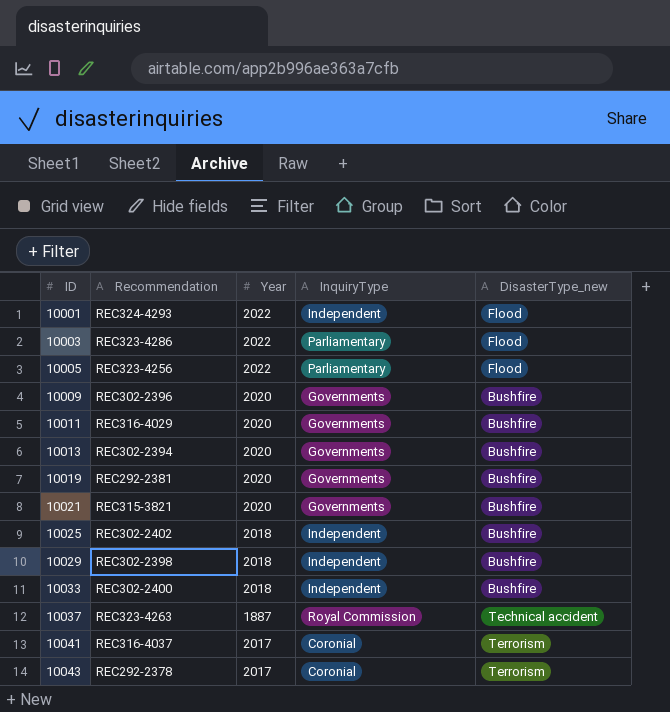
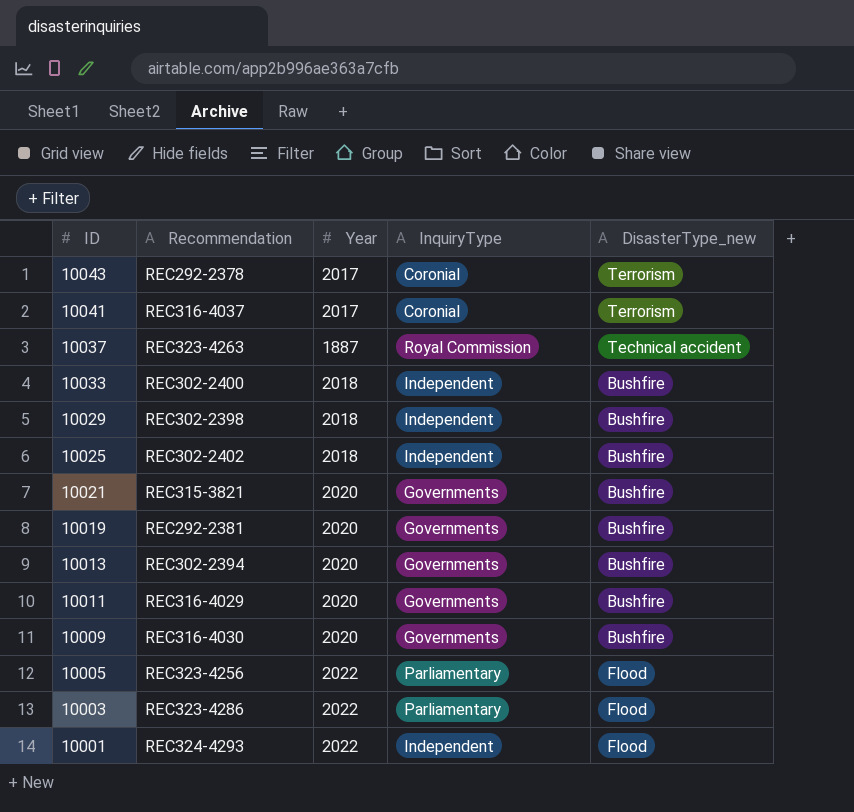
row order: ID ascending -> ID descending
10009 | Recommendation: REC302-2396 -> REC316-4030

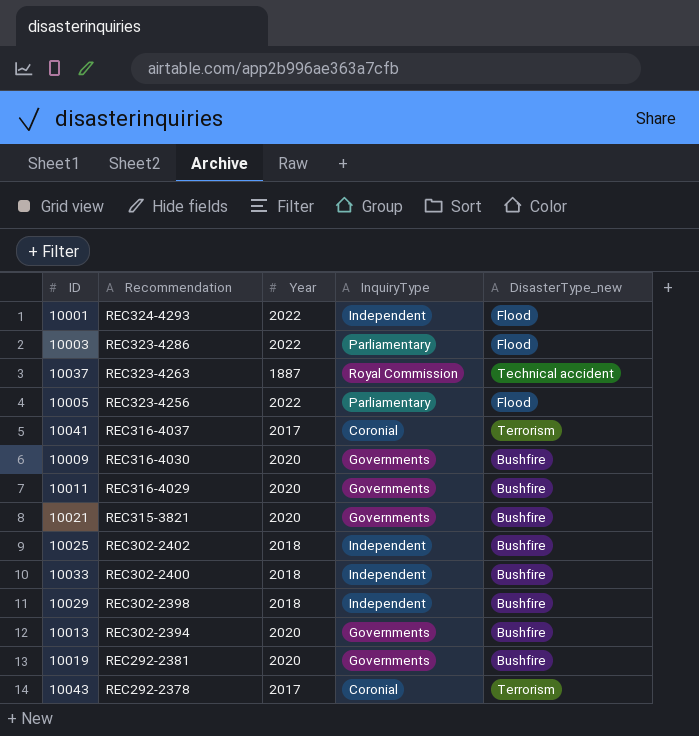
row order: ID descending -> Recommendation descending

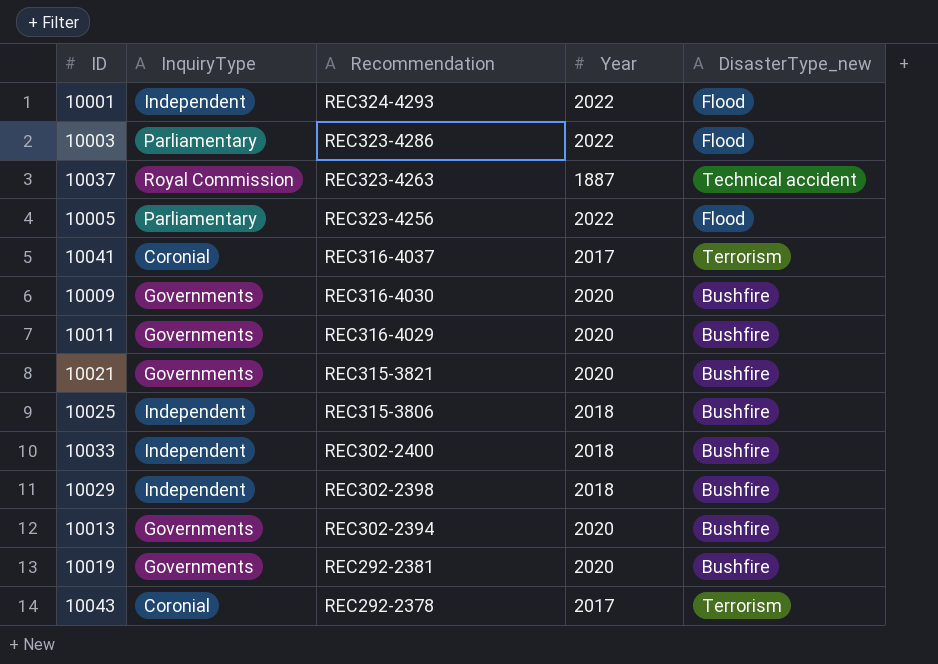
column InquiryType | position: 4 -> 2
10025 | Recommendation: REC302-2402 -> REC315-3806

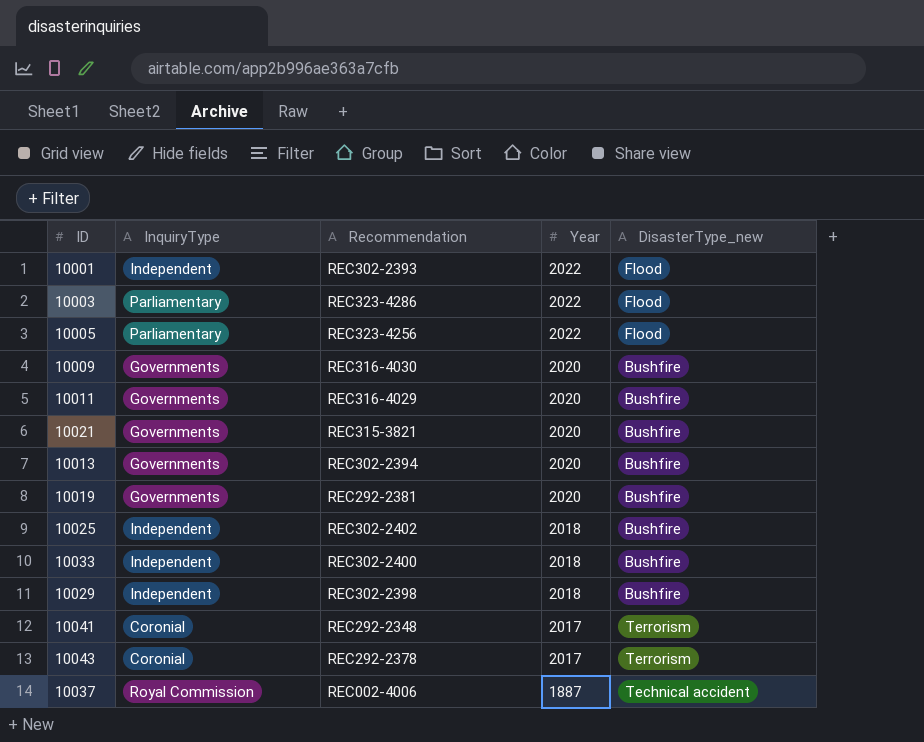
row order: Recommendation descending -> Year descending
10001 | Recommendation: REC324-4293 -> REC302-2393
10025 | Recommendation: REC315-3806 -> REC302-2402
10041 | Recommendation: REC316-4037 -> REC292-2348
10037 | Recommendation: REC323-4263 -> REC002-4006

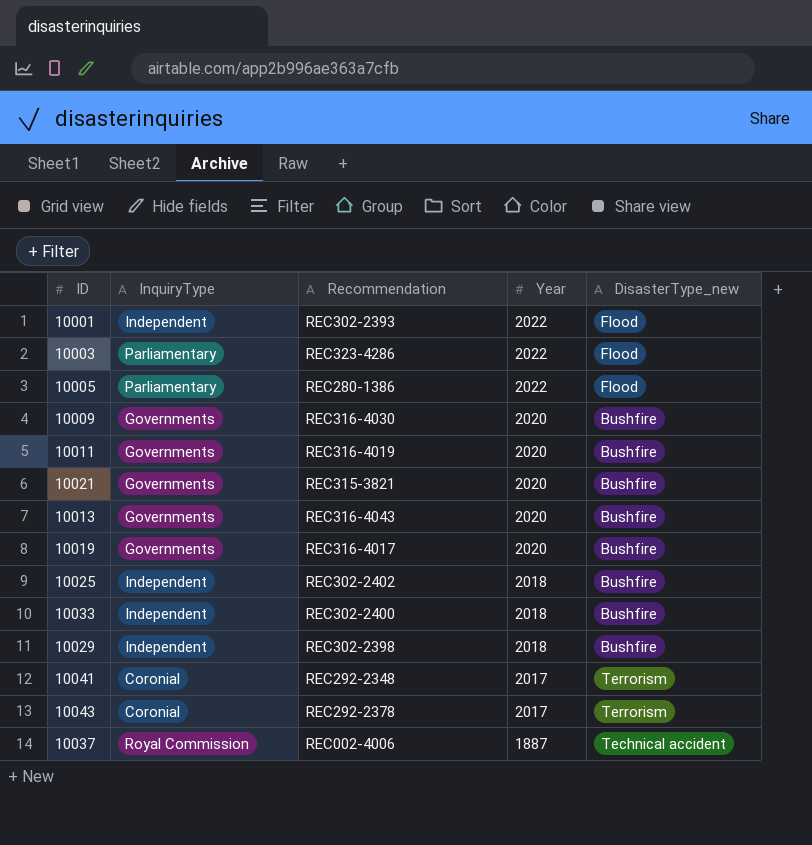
10005 | Recommendation: REC323-4256 -> REC280-1386
10011 | Recommendation: REC316-4029 -> REC316-4019
10013 | Recommendation: REC302-2394 -> REC316-4043
10019 | Recommendation: REC292-2381 -> REC316-4017

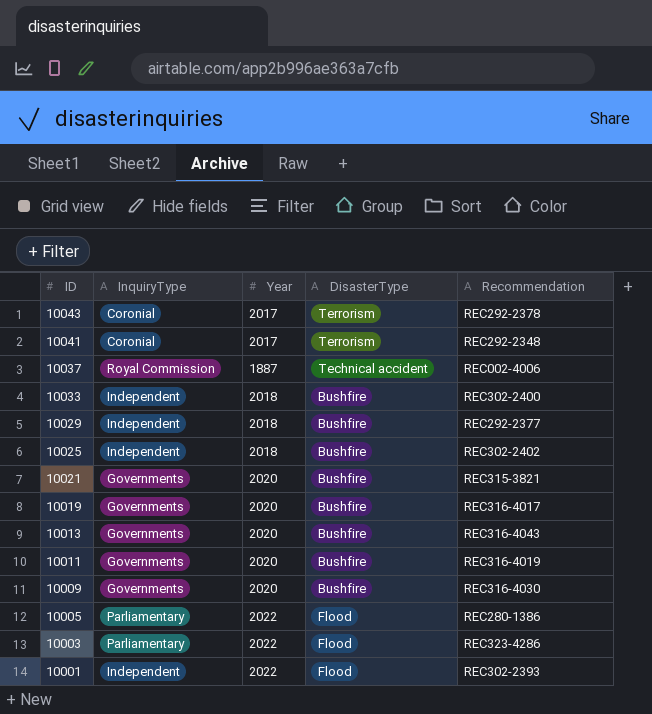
row order: Year descending -> ID descending
column name: DisasterType_new -> DisasterType
column Recommendation | position: 3 -> 5
10029 | Recommendation: REC302-2398 -> REC292-2377

